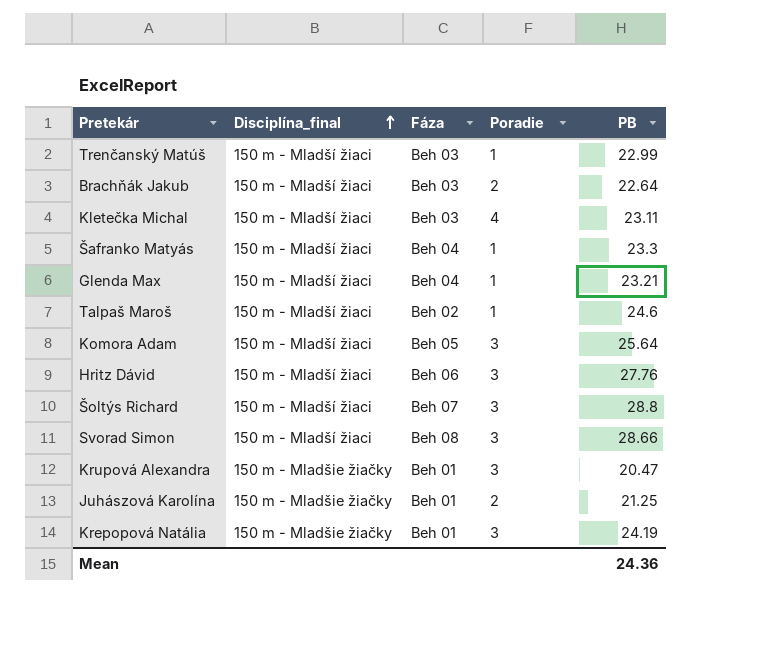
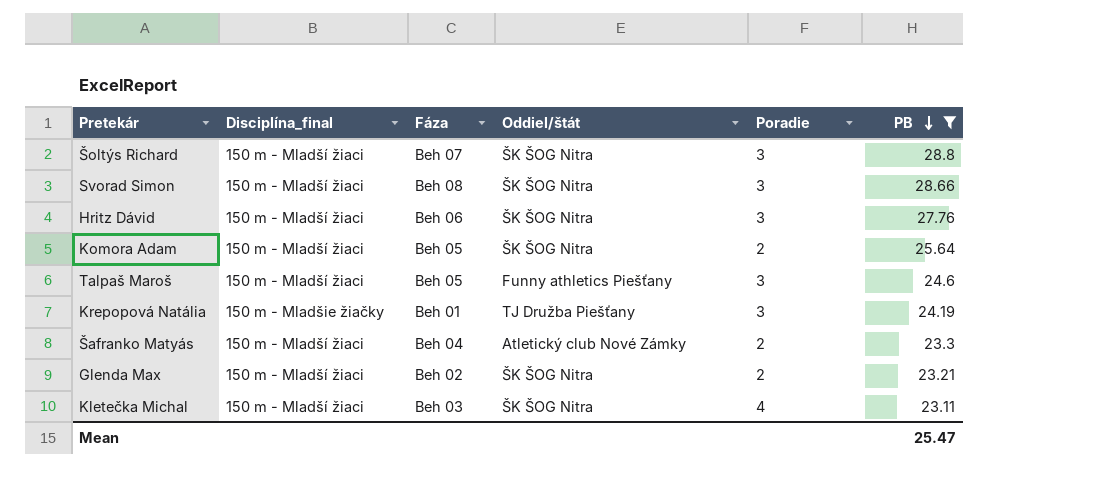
filter: none -> PB >= 23.11
row order: Disciplína_final ascending -> PB descending
column Oddiel/štát | position: none -> 4
Komora Adam | Poradie: 3 -> 2
Talpaš Maroš | Fáza: Beh 02 -> Beh 05
Talpaš Maroš | Poradie: 1 -> 3
Šafranko Matyás | Poradie: 1 -> 2
Glenda Max | Fáza: Beh 04 -> Beh 02
Glenda Max | Poradie: 1 -> 2
Mean | PB: 24.36 -> 25.47

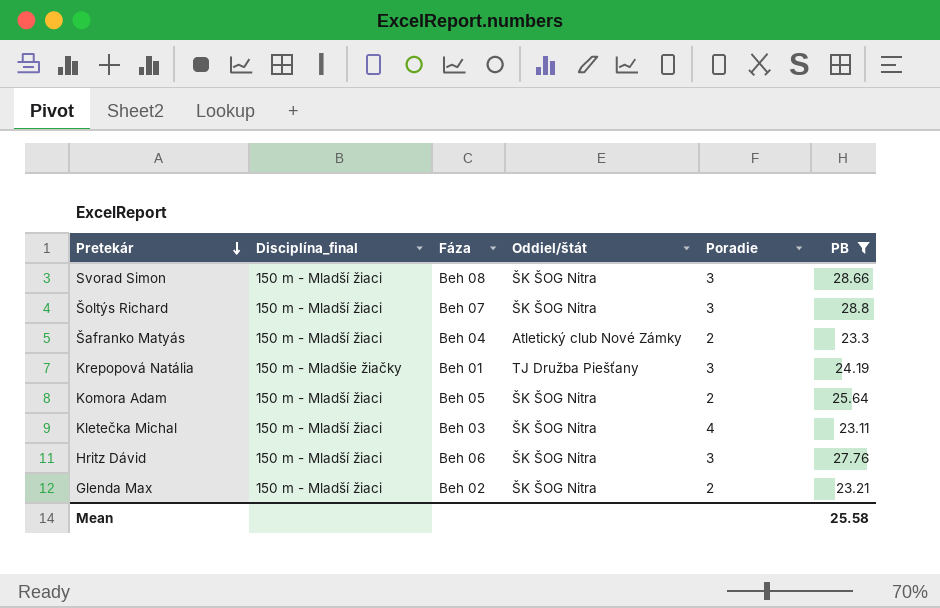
row order: PB descending -> Pretekár descending
row Talpaš Maroš: 150 m - Mladší žiaci | Beh 05 | Funny athletics Piešťany | 3 | 24.6 -> none
Mean | PB: 25.47 -> 25.58

